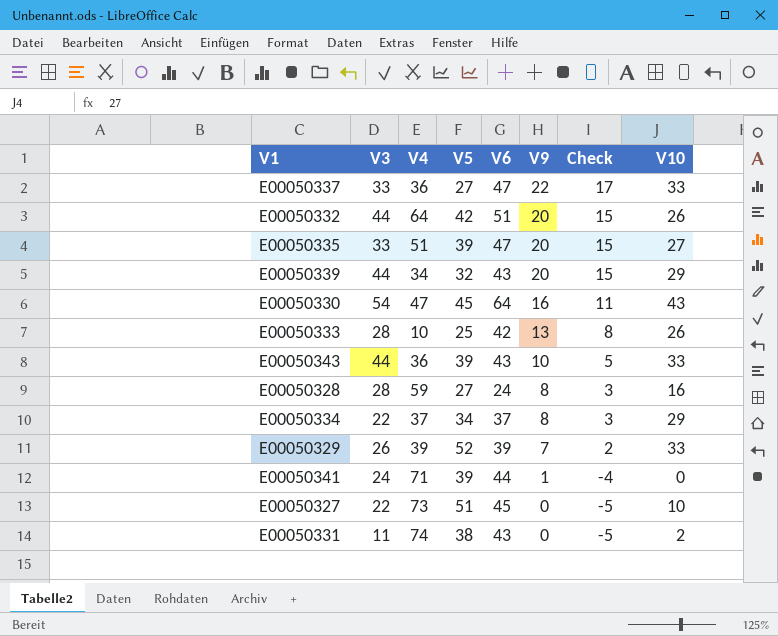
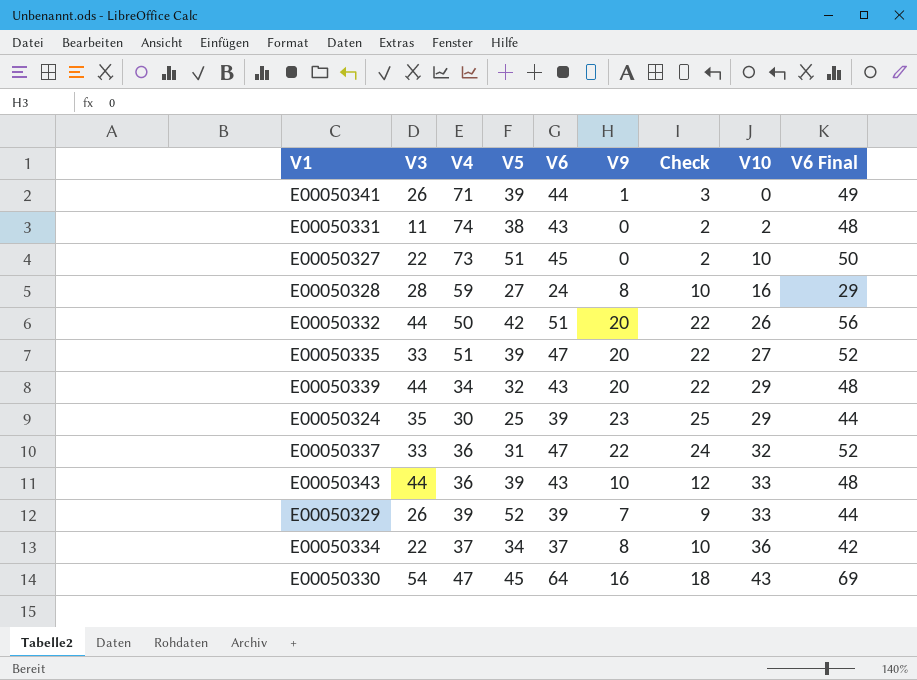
row order: V9 descending -> V10 ascending
column Check | formula: [V9] - 5 -> [V9] + 2
column V6 Final | formula: none -> [V6] + 5
row E00050333: 28 | 10 | 25 | 42 | 13 | 8 | 26 -> none
E00050341 | V3: 24 -> 26
E00050332 | V4: 64 -> 50
row E00050324: none -> 35 | 30 | 25 | 39 | 23 | 25 | 29 | 44
E00050337 | V5: 27 -> 31
E00050337 | V10: 33 -> 32
E00050334 | V10: 29 -> 36

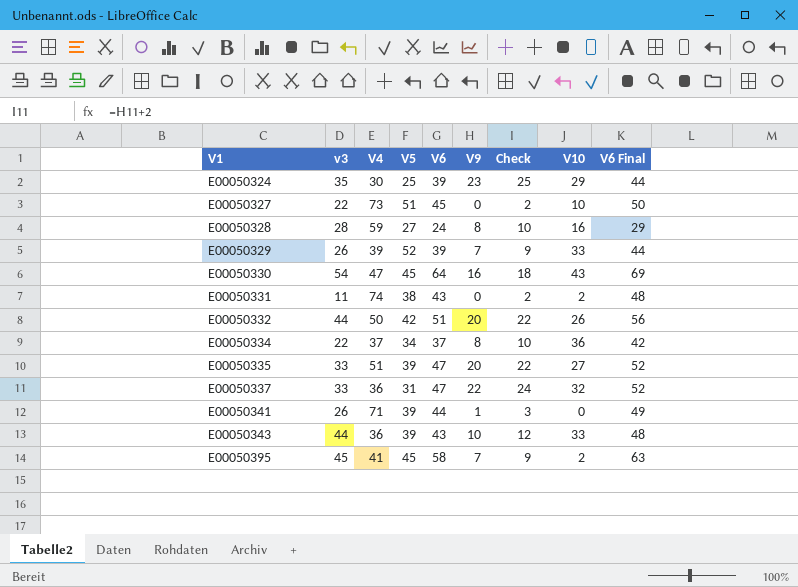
row order: V10 ascending -> V1 ascending
column name: V3 -> v3
row E00050339: 44 | 34 | 32 | 43 | 20 | 22 | 29 | 48 -> none
row E00050395: none -> 45 | 41 | 45 | 58 | 7 | 9 | 2 | 63

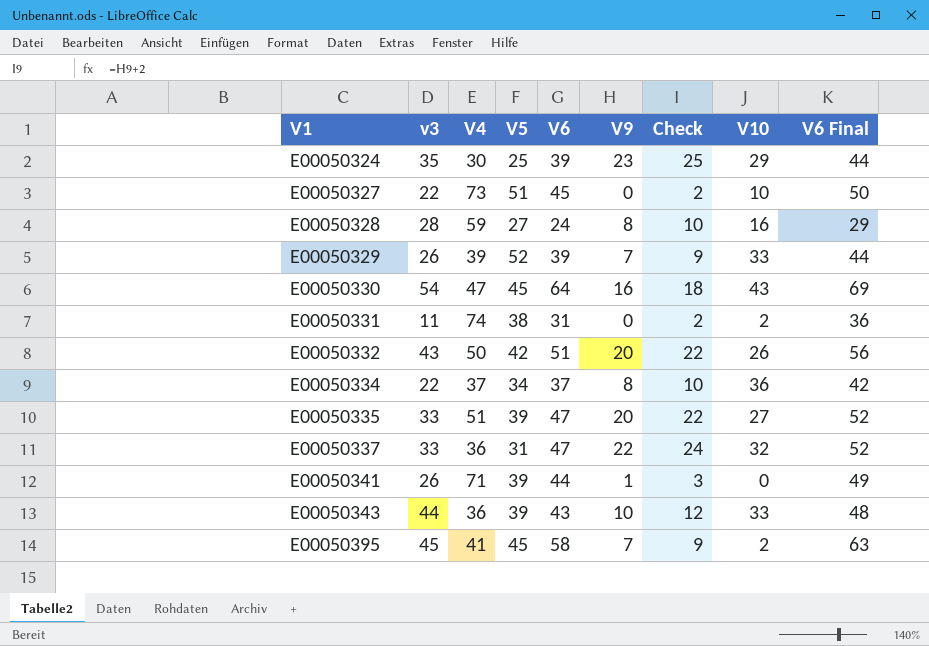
E00050331 | V6: 43 -> 31
E00050331 | V6 Final: 48 -> 36
E00050332 | v3: 44 -> 43

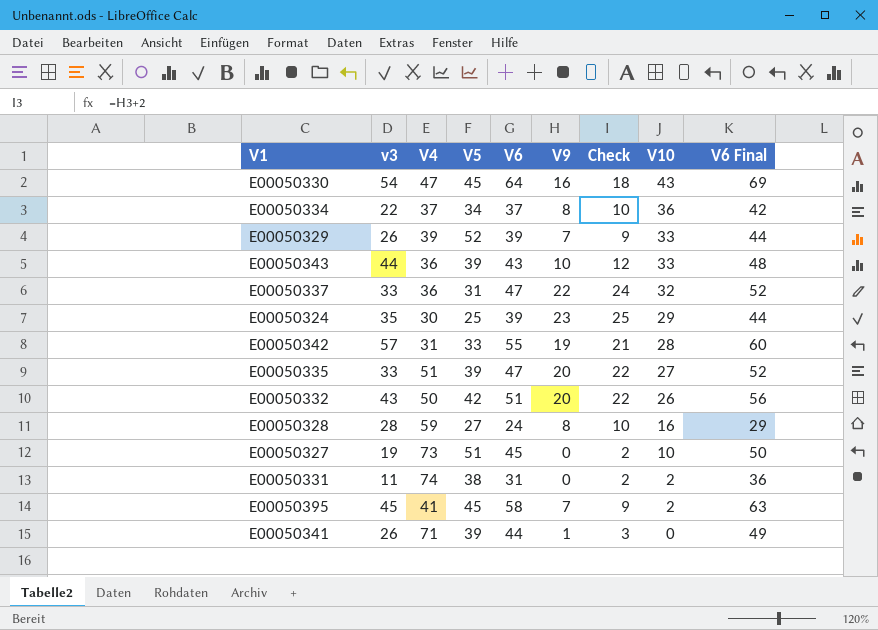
row order: V1 ascending -> V10 descending
row E00050342: none -> 57 | 31 | 33 | 55 | 19 | 21 | 28 | 60
E00050327 | v3: 22 -> 19

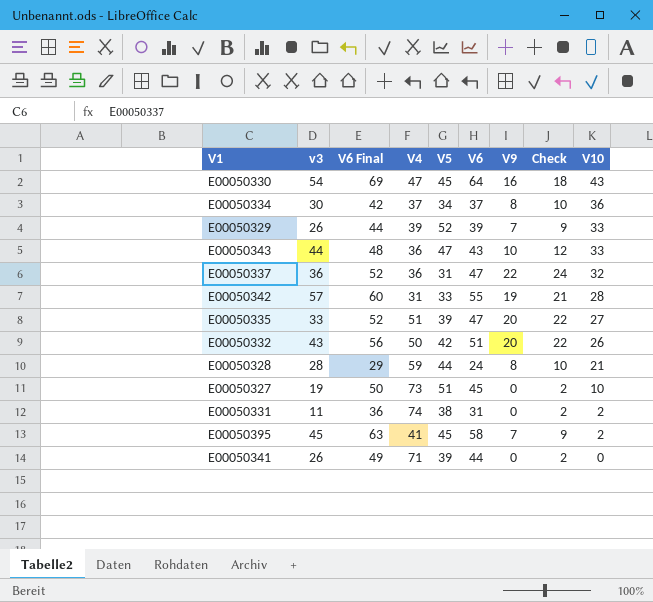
column V6 Final | position: 9 -> 3
row E00050324: 35 | 30 | 25 | 39 | 23 | 25 | 29 | 44 -> none
E00050334 | v3: 22 -> 30
E00050343 | V5: 39 -> 47
E00050337 | v3: 33 -> 36
E00050328 | V5: 27 -> 44
E00050328 | V10: 16 -> 21
E00050341 | V9: 1 -> 0
E00050341 | Check: 3 -> 2

